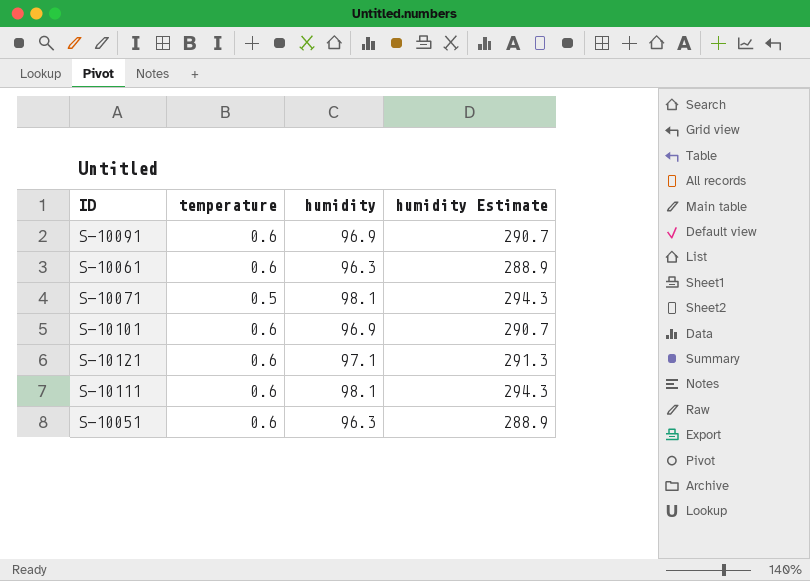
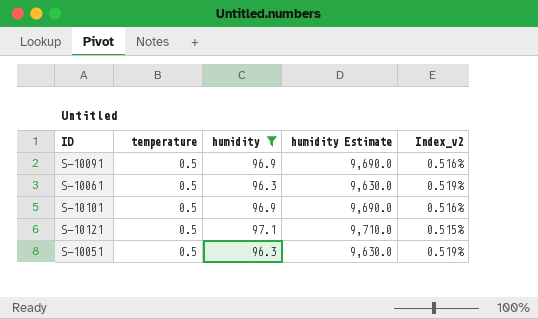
filter: none -> humidity != 98.1
column humidity Estimate | formula: [humidity] * 3 -> [humidity] * 100
column Index_v2 | formula: none -> [temperature] / [humidity]
S-10091 | temperature: 0.6 -> 0.5
S-10061 | temperature: 0.6 -> 0.5
S-10101 | temperature: 0.6 -> 0.5
S-10121 | temperature: 0.6 -> 0.5
S-10051 | temperature: 0.6 -> 0.5

